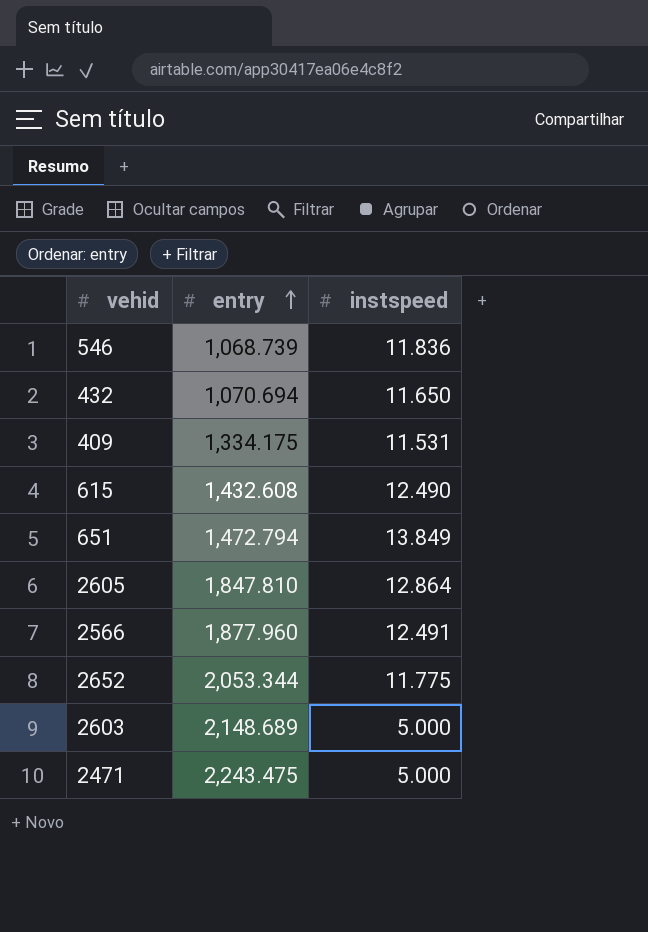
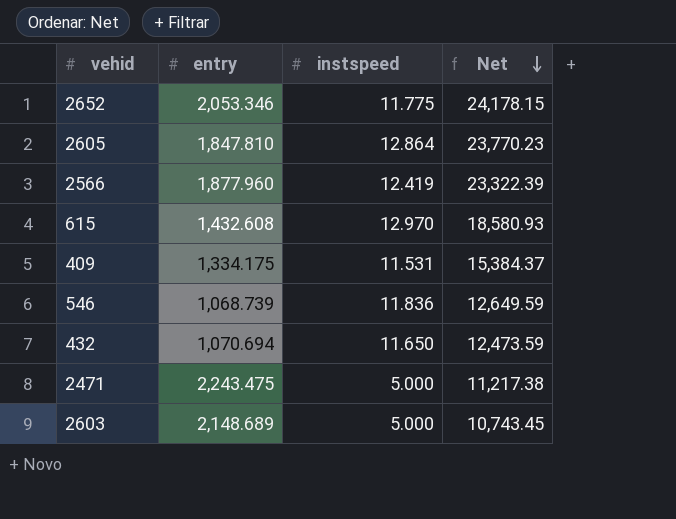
row order: entry ascending -> Net descending
column Net | formula: none -> [entry] * [instspeed]
row 651: 1,472.794 | 13.849 -> none
2652 | entry: 2,053.344 -> 2,053.346
2566 | instspeed: 12.491 -> 12.419
615 | instspeed: 12.490 -> 12.970

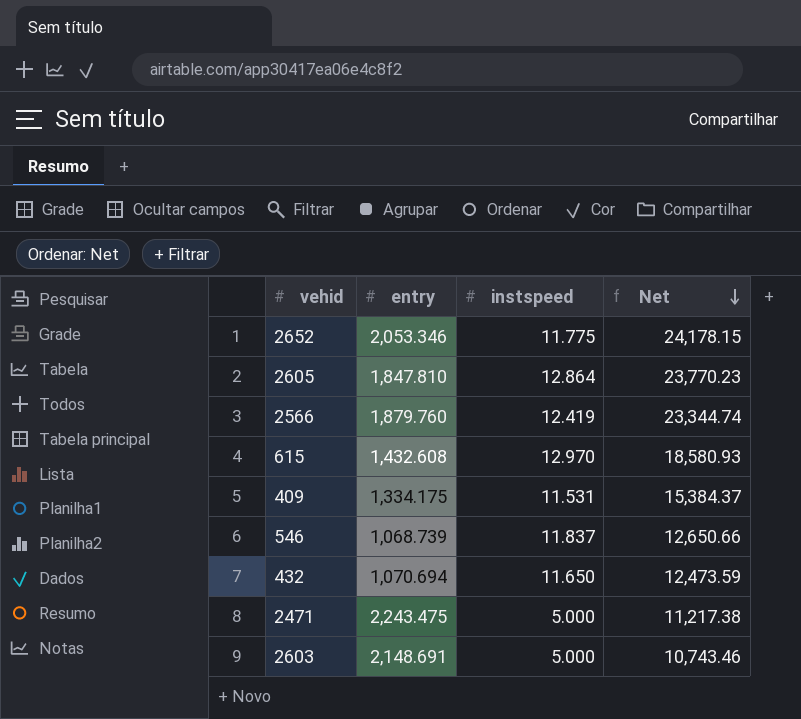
2566 | entry: 1,877.960 -> 1,879.760
2566 | Net: 23,322.39 -> 23,344.74
546 | instspeed: 11.836 -> 11.837
546 | Net: 12,649.59 -> 12,650.66
2603 | entry: 2,148.689 -> 2,148.691
2603 | Net: 10,743.45 -> 10,743.46

